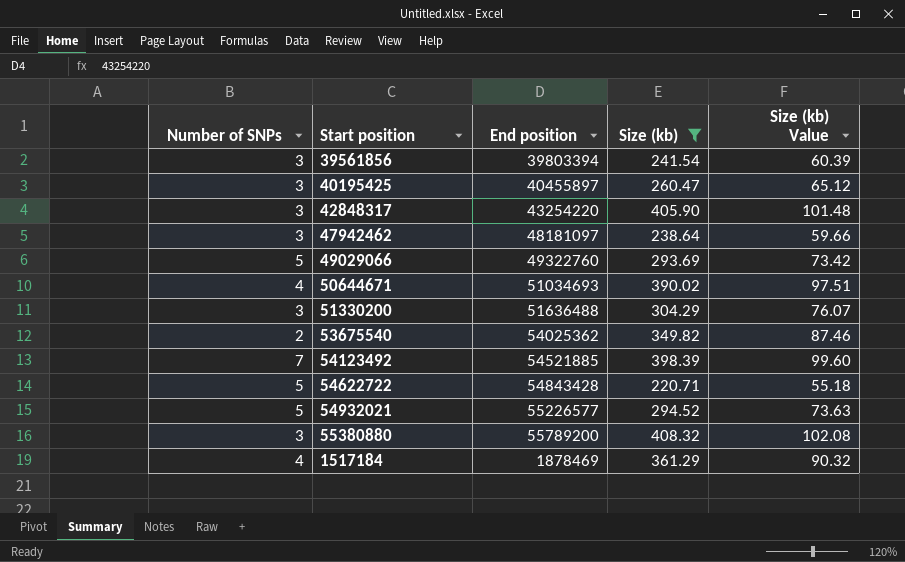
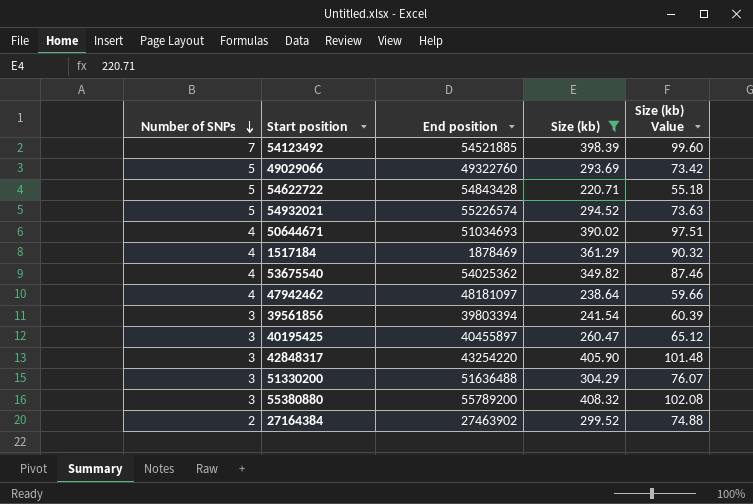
row order: none -> Number of SNPs descending
54932021 | End position: 55226577 -> 55226574
53675540 | Number of SNPs: 2 -> 4
47942462 | Number of SNPs: 3 -> 4
row 27164384: none -> 2 | 27463902 | 299.52 | 74.88

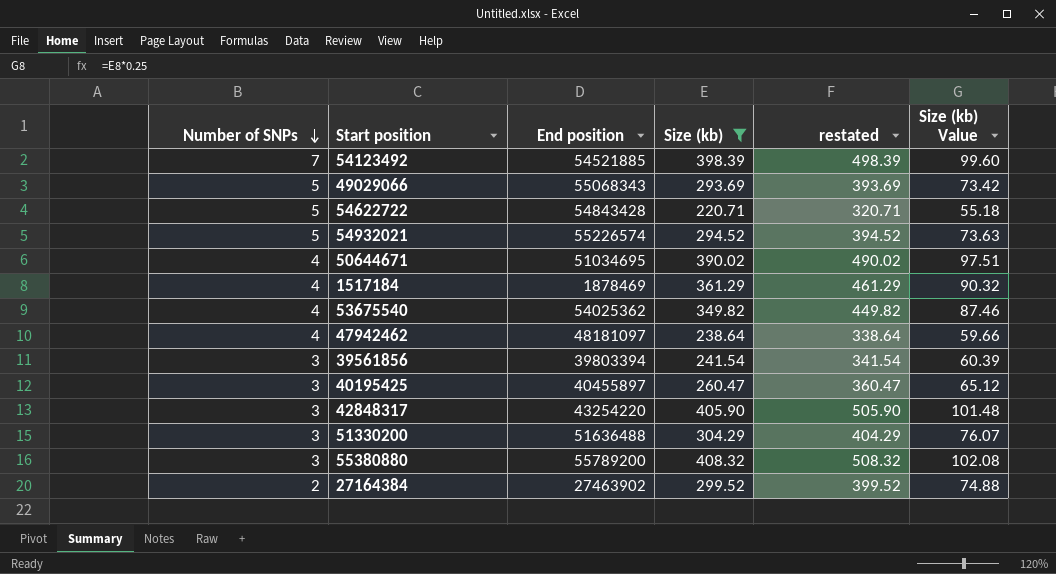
column restated | formula: none -> [Size (kb)] + 100
49029066 | End position: 49322760 -> 55068343
50644671 | End position: 51034693 -> 51034695

